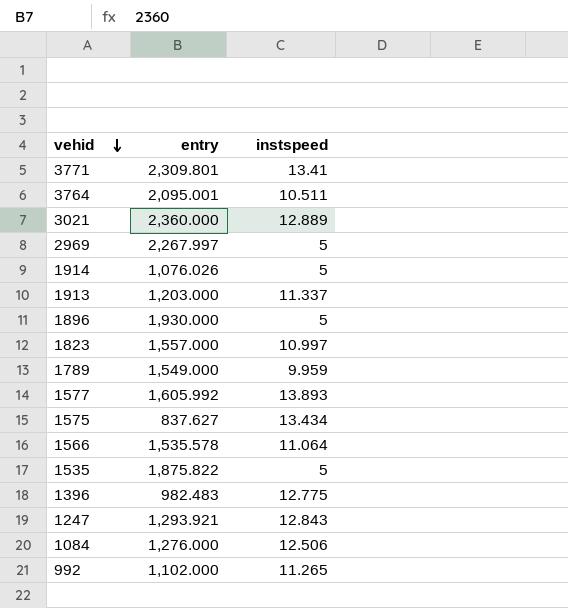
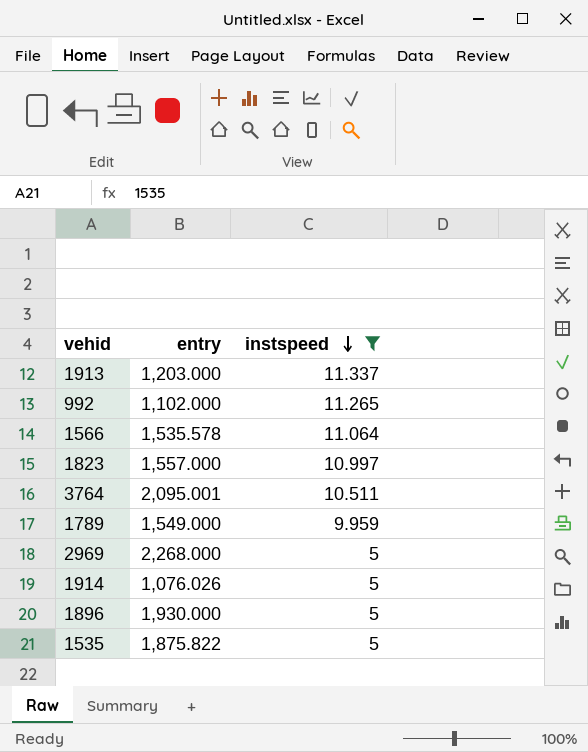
filter: none -> instspeed <= 11.337
row order: vehid descending -> instspeed descending
2969 | entry: 2,267.997 -> 2,268.000

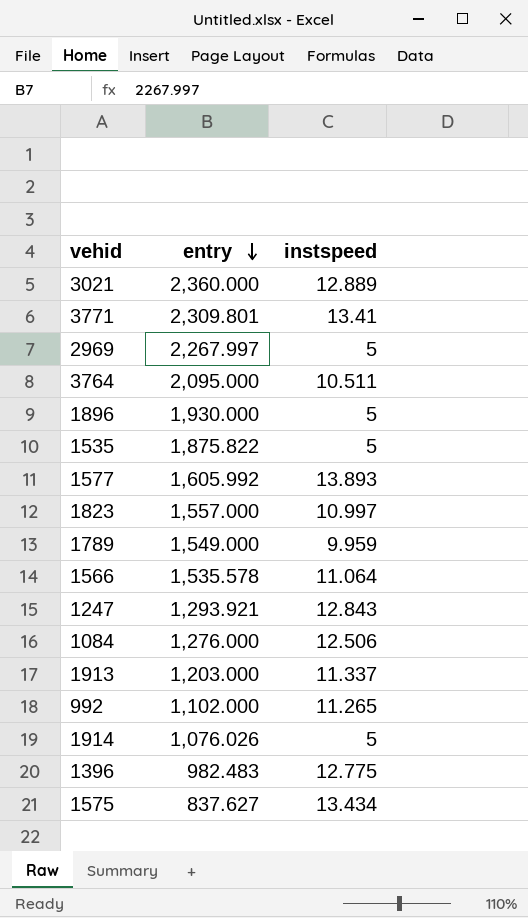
filter: instspeed <= 11.337 -> none
row order: instspeed descending -> entry descending
2969 | entry: 2,268.000 -> 2,267.997
3764 | entry: 2,095.001 -> 2,095.000

